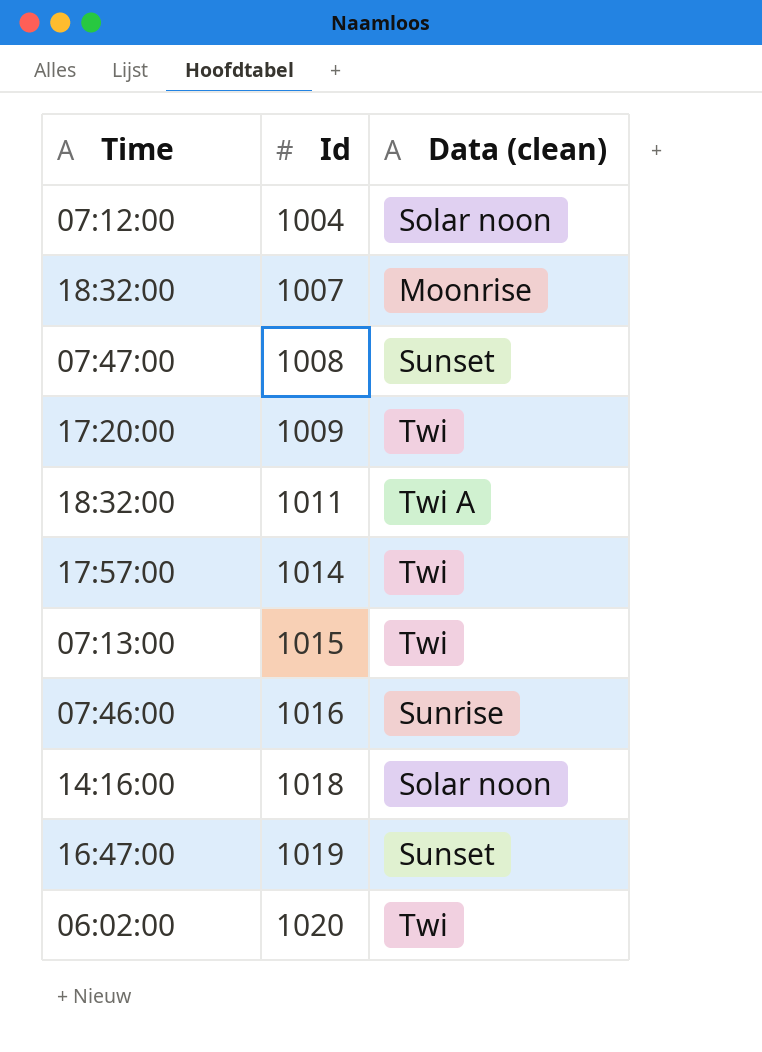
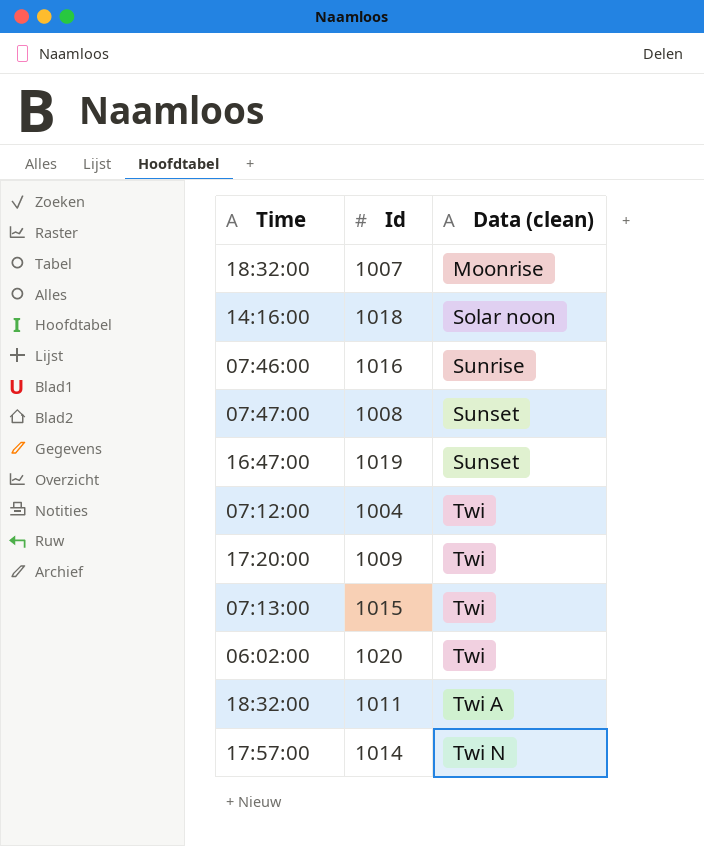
row order: Id ascending -> Data (clean) ascending
1004 | Data (clean): Solar noon -> Twi
1014 | Data (clean): Twi -> Twi N

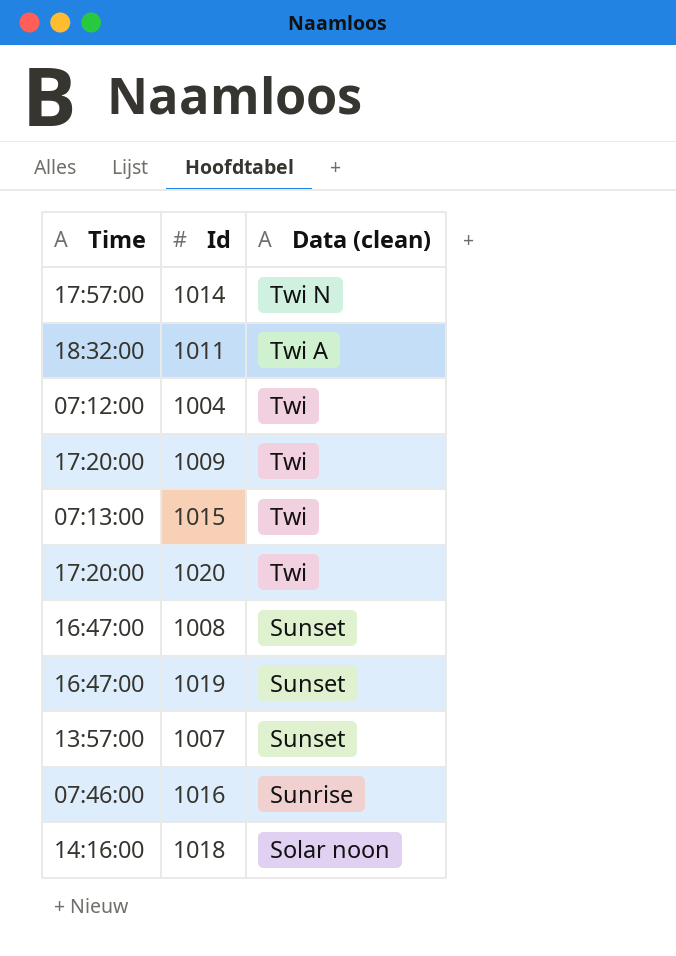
row order: Data (clean) ascending -> Data (clean) descending
1020 | Time: 06:02:00 -> 17:20:00
1008 | Time: 07:47:00 -> 16:47:00
1007 | Time: 18:32:00 -> 13:57:00
1007 | Data (clean): Moonrise -> Sunset

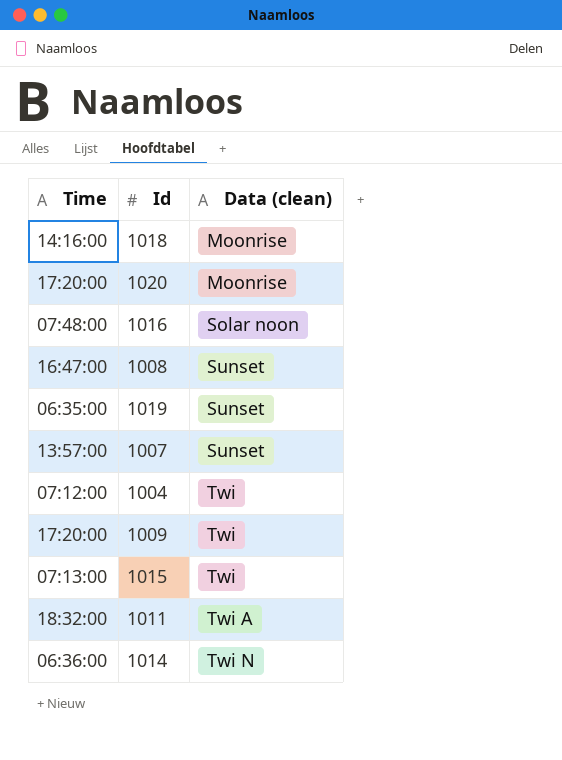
row order: Data (clean) descending -> Data (clean) ascending
1018 | Data (clean): Solar noon -> Moonrise
1020 | Data (clean): Twi -> Moonrise
1016 | Time: 07:46:00 -> 07:48:00
1016 | Data (clean): Sunrise -> Solar noon
1019 | Time: 16:47:00 -> 06:35:00
1014 | Time: 17:57:00 -> 06:36:00

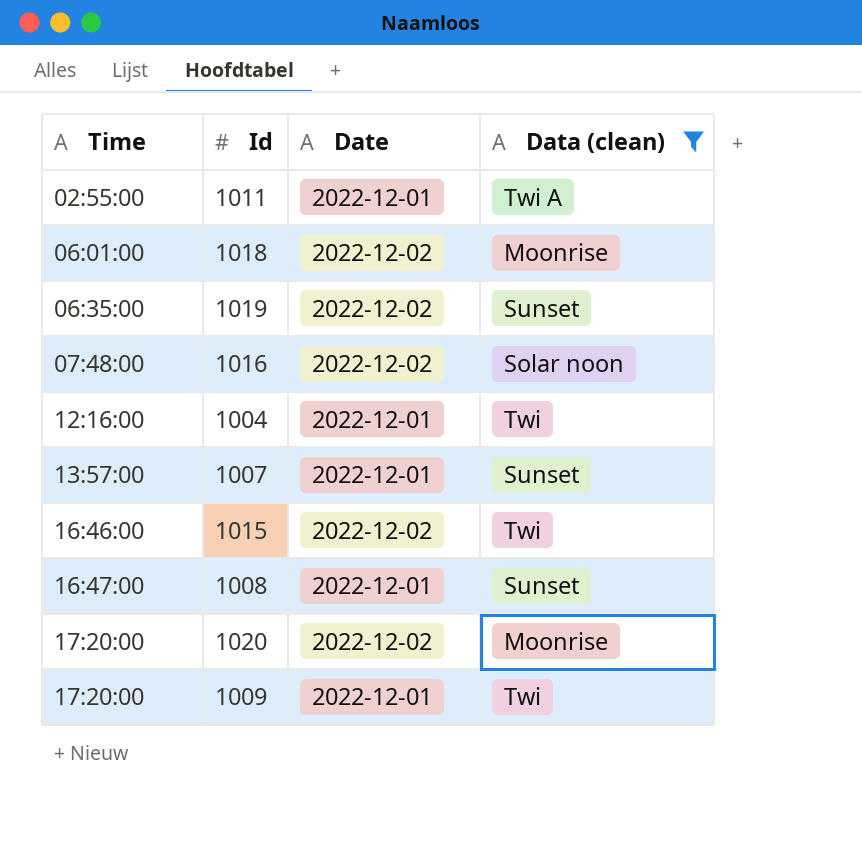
filter: none -> Data (clean) != Twi N
row order: Data (clean) ascending -> Time ascending
column Date | position: none -> 3
1011 | Time: 18:32:00 -> 02:55:00
1018 | Time: 14:16:00 -> 06:01:00
1004 | Time: 07:12:00 -> 12:16:00
1015 | Time: 07:13:00 -> 16:46:00

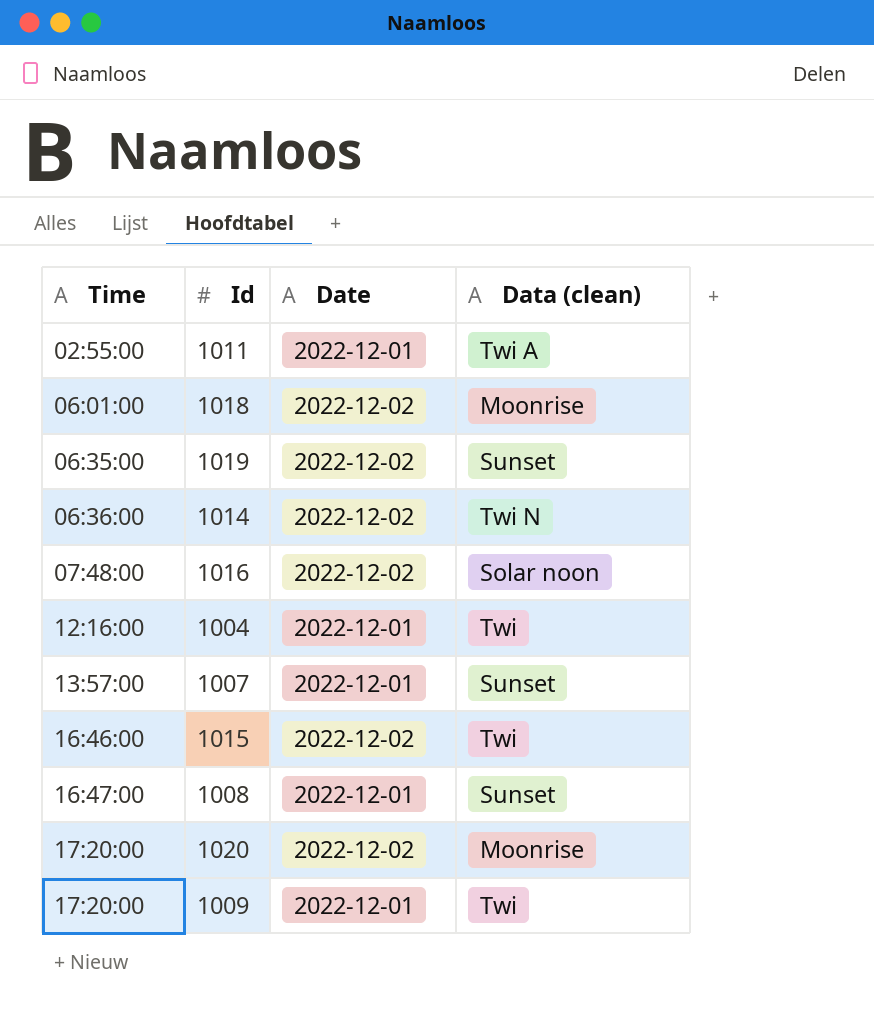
filter: Data (clean) != Twi N -> none

